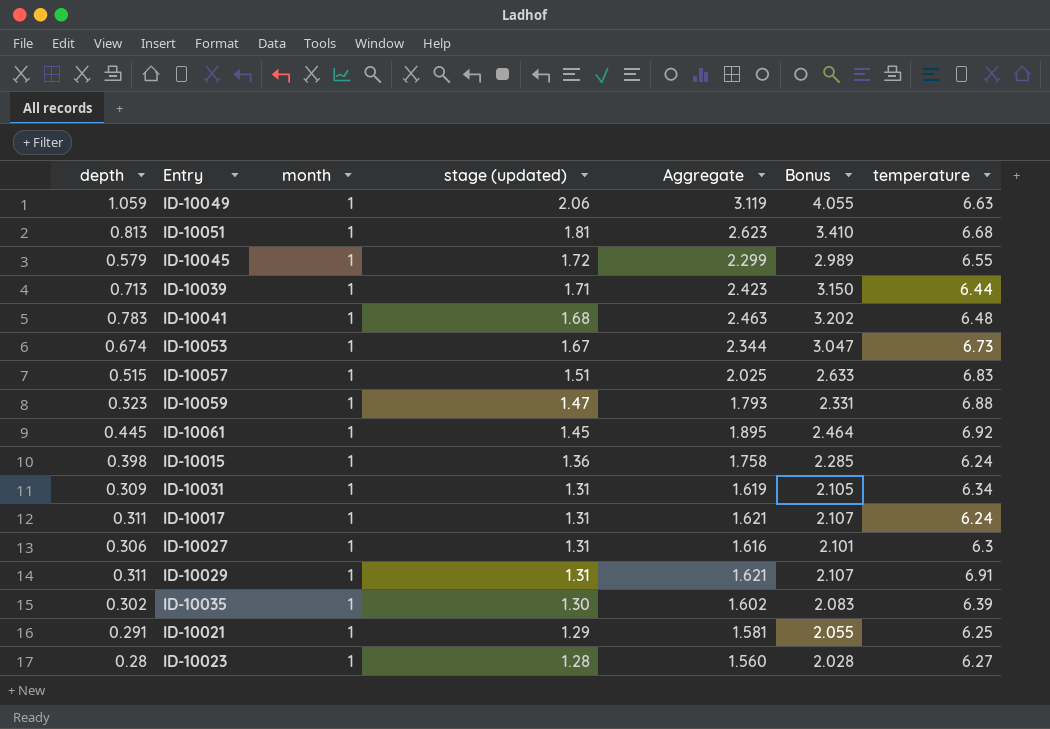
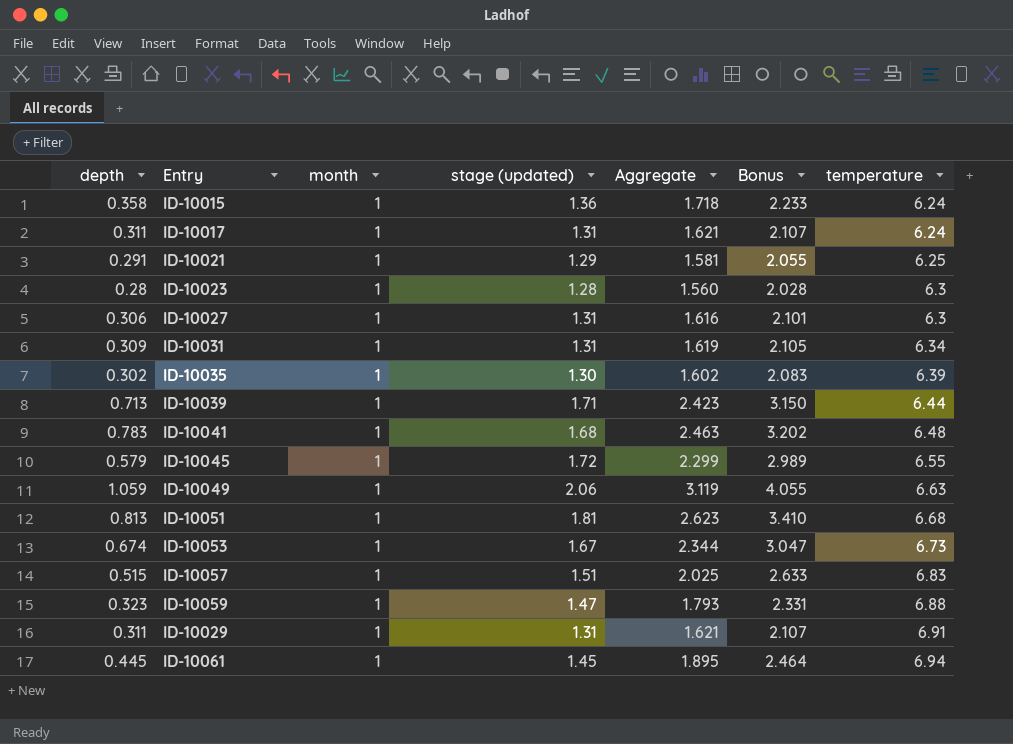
row order: stage (updated) descending -> temperature ascending
ID-10015 | depth: 0.398 -> 0.358
ID-10015 | Aggregate: 1.758 -> 1.718
ID-10015 | Bonus: 2.285 -> 2.233
ID-10023 | temperature: 6.27 -> 6.3
ID-10061 | temperature: 6.92 -> 6.94

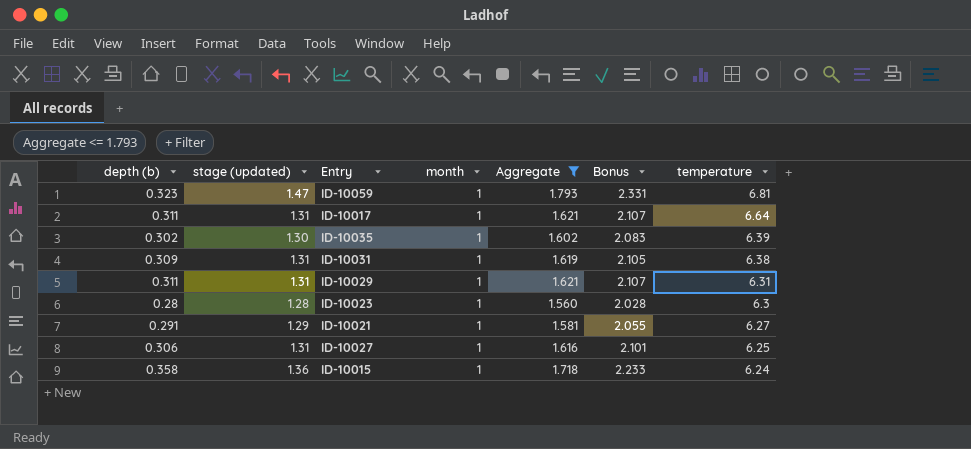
filter: none -> Aggregate <= 1.793
row order: temperature ascending -> temperature descending
column name: depth -> depth (b)
column stage (updated) | position: 4 -> 2
ID-10059 | temperature: 6.88 -> 6.81
ID-10017 | temperature: 6.24 -> 6.64
ID-10031 | temperature: 6.34 -> 6.38
ID-10029 | temperature: 6.91 -> 6.31
ID-10021 | temperature: 6.25 -> 6.27
ID-10027 | temperature: 6.3 -> 6.25

